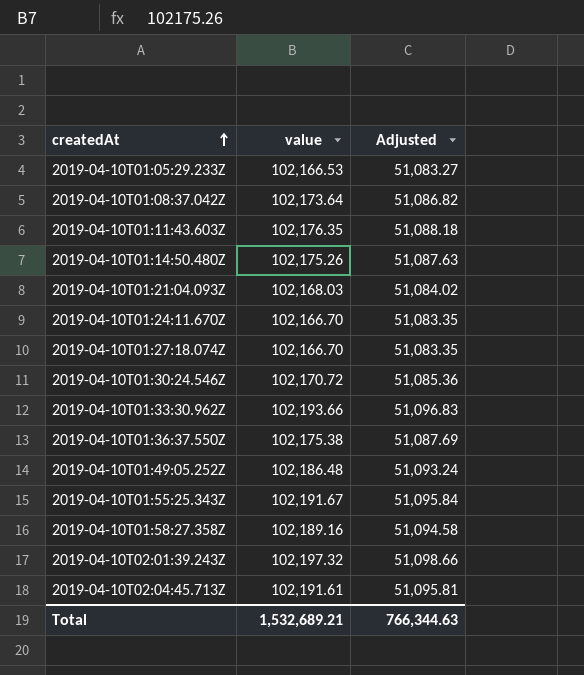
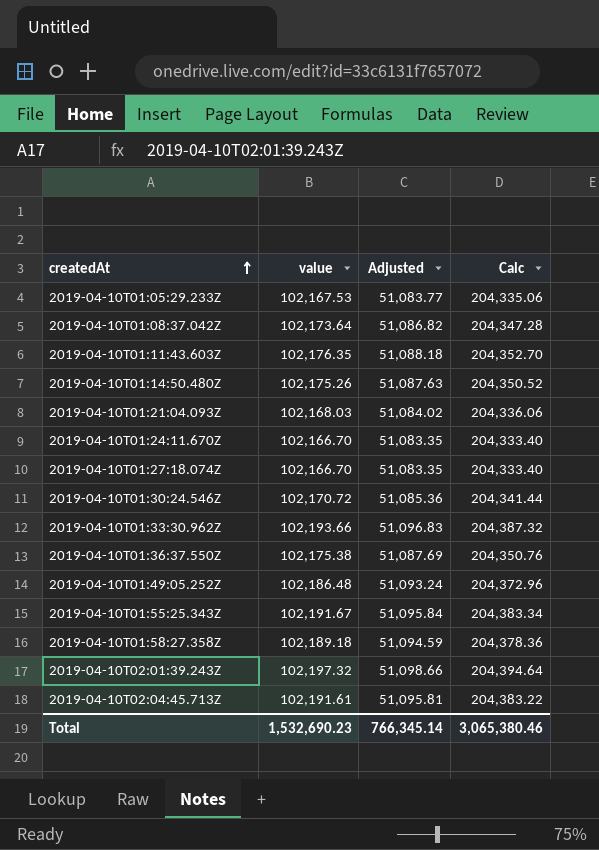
column Calc | formula: none -> [value] * 2
2019-04-10T01:05:29.233Z | value: 102,166.53 -> 102,167.53
2019-04-10T01:05:29.233Z | Adjusted: 51,083.27 -> 51,083.77
2019-04-10T01:58:27.358Z | value: 102,189.16 -> 102,189.18
2019-04-10T01:58:27.358Z | Adjusted: 51,094.58 -> 51,094.59
Total | value: 1,532,689.21 -> 1,532,690.23
Total | Adjusted: 766,344.63 -> 766,345.14

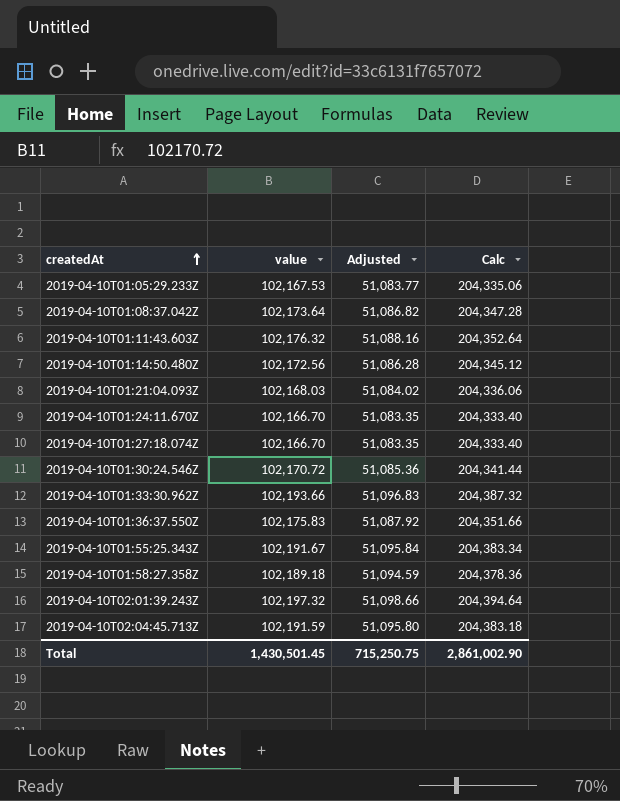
row 2019-04-10T01:49:05.252Z: 102,186.48 | 51,093.24 | 204,372.96 -> none
2019-04-10T01:11:43.603Z | value: 102,176.35 -> 102,176.32
2019-04-10T01:11:43.603Z | Adjusted: 51,088.18 -> 51,088.16
2019-04-10T01:11:43.603Z | Calc: 204,352.70 -> 204,352.64
2019-04-10T01:14:50.480Z | value: 102,175.26 -> 102,172.56
2019-04-10T01:14:50.480Z | Adjusted: 51,087.63 -> 51,086.28
2019-04-10T01:14:50.480Z | Calc: 204,350.52 -> 204,345.12
2019-04-10T01:36:37.550Z | value: 102,175.38 -> 102,175.83
2019-04-10T01:36:37.550Z | Adjusted: 51,087.69 -> 51,087.92
2019-04-10T01:36:37.550Z | Calc: 204,350.76 -> 204,351.66
2019-04-10T02:04:45.713Z | value: 102,191.61 -> 102,191.59
2019-04-10T02:04:45.713Z | Adjusted: 51,095.81 -> 51,095.80
2019-04-10T02:04:45.713Z | Calc: 204,383.22 -> 204,383.18
Total | value: 1,532,690.23 -> 1,430,501.45
Total | Adjusted: 766,345.14 -> 715,250.75
Total | Calc: 3,065,380.46 -> 2,861,002.90

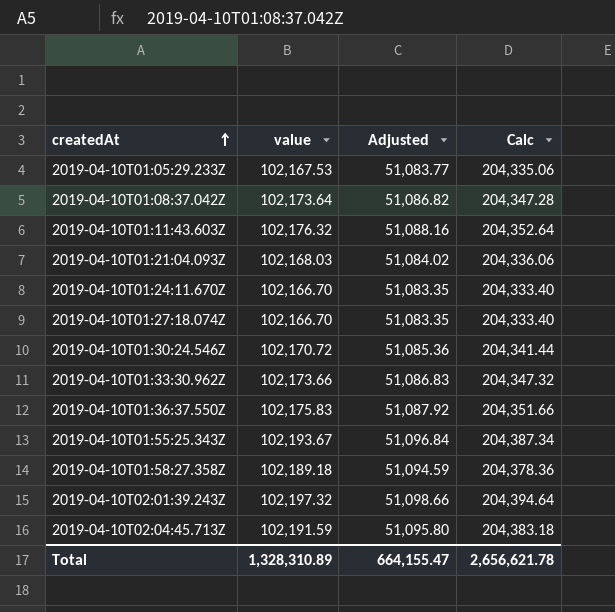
row 2019-04-10T01:14:50.480Z: 102,172.56 | 51,086.28 | 204,345.12 -> none
2019-04-10T01:33:30.962Z | value: 102,193.66 -> 102,173.66
2019-04-10T01:33:30.962Z | Adjusted: 51,096.83 -> 51,086.83
2019-04-10T01:33:30.962Z | Calc: 204,387.32 -> 204,347.32
2019-04-10T01:55:25.343Z | value: 102,191.67 -> 102,193.67
2019-04-10T01:55:25.343Z | Adjusted: 51,095.84 -> 51,096.84
2019-04-10T01:55:25.343Z | Calc: 204,383.34 -> 204,387.34
Total | value: 1,430,501.45 -> 1,328,310.89
Total | Adjusted: 715,250.75 -> 664,155.47
Total | Calc: 2,861,002.90 -> 2,656,621.78

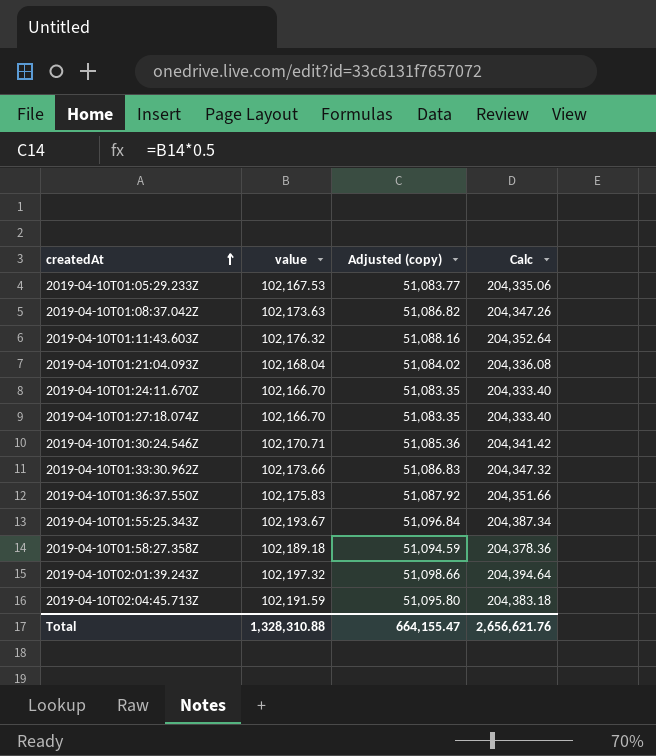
column name: Adjusted -> Adjusted (copy)
2019-04-10T01:08:37.042Z | value: 102,173.64 -> 102,173.63
2019-04-10T01:08:37.042Z | Calc: 204,347.28 -> 204,347.26
2019-04-10T01:21:04.093Z | value: 102,168.03 -> 102,168.04
2019-04-10T01:21:04.093Z | Calc: 204,336.06 -> 204,336.08
2019-04-10T01:30:24.546Z | value: 102,170.72 -> 102,170.71
2019-04-10T01:30:24.546Z | Calc: 204,341.44 -> 204,341.42
Total | value: 1,328,310.89 -> 1,328,310.88
Total | Calc: 2,656,621.78 -> 2,656,621.76

